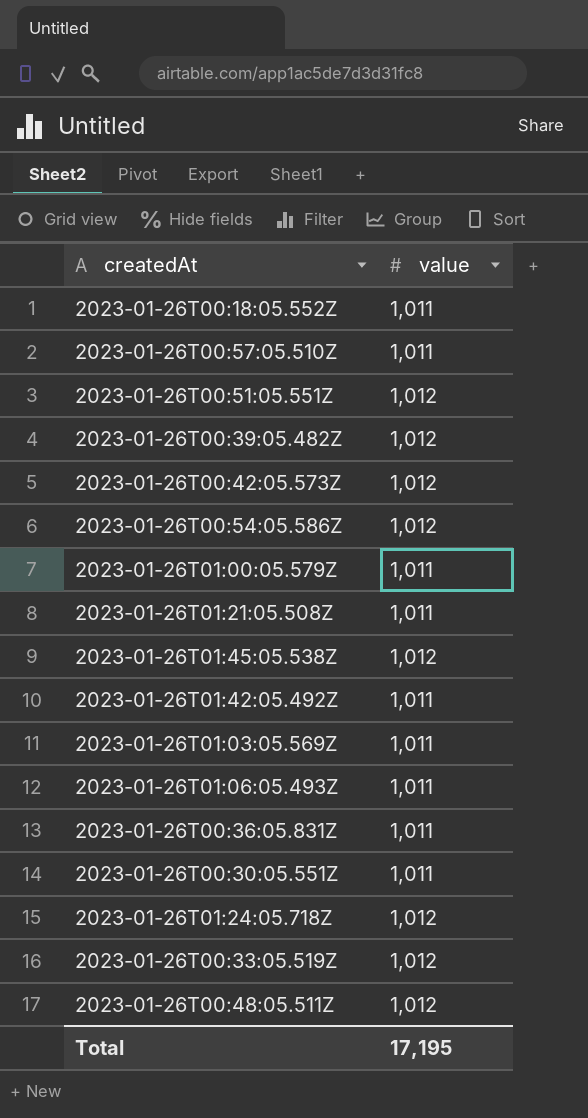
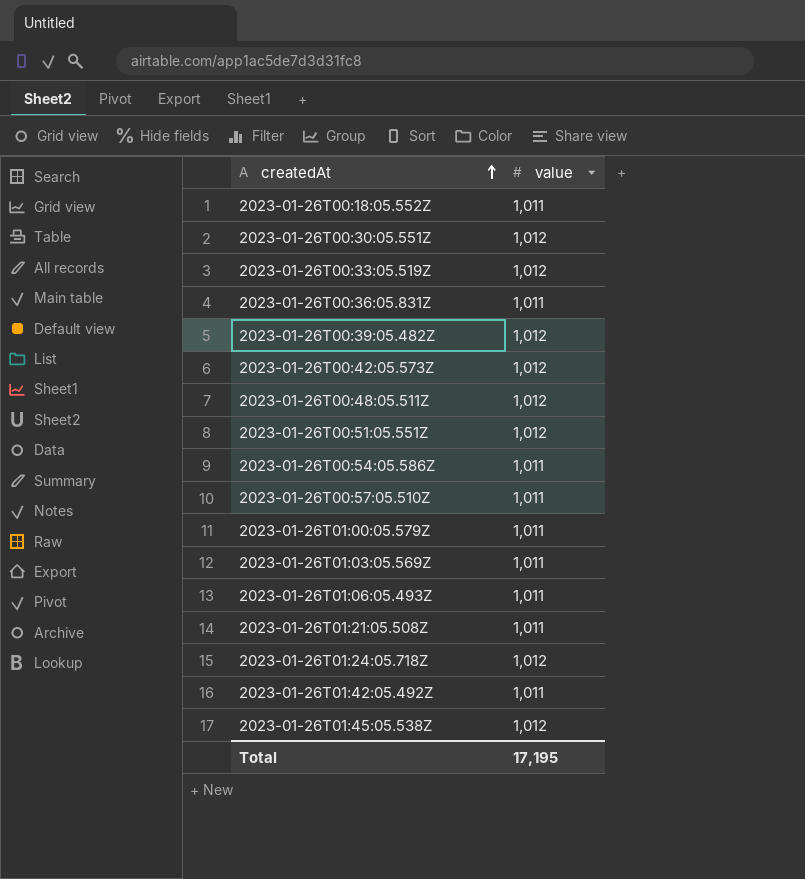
row order: none -> createdAt ascending
2023-01-26T00:30:05.551Z | value: 1,011 -> 1,012
2023-01-26T00:54:05.586Z | value: 1,012 -> 1,011

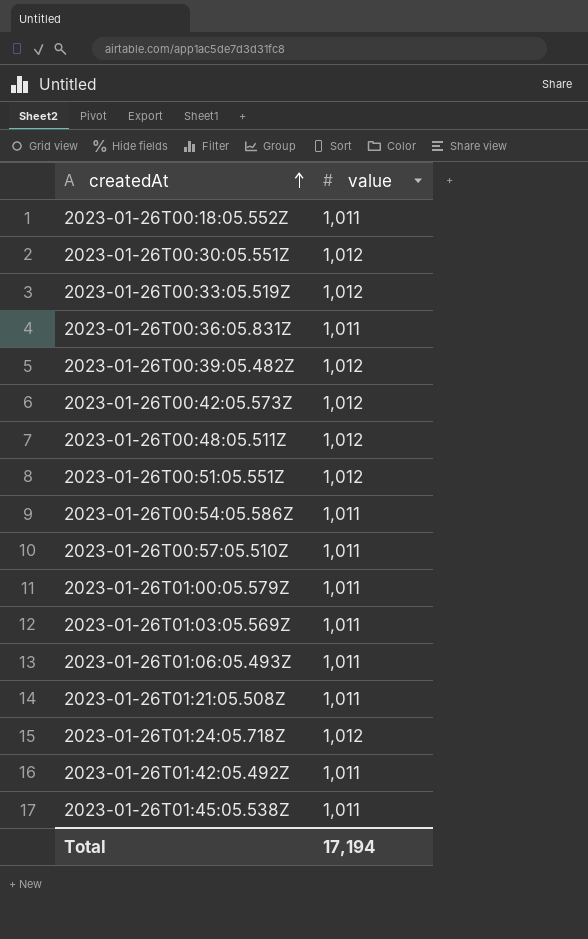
2023-01-26T01:45:05.538Z | value: 1,012 -> 1,011
Total | value: 17,195 -> 17,194

